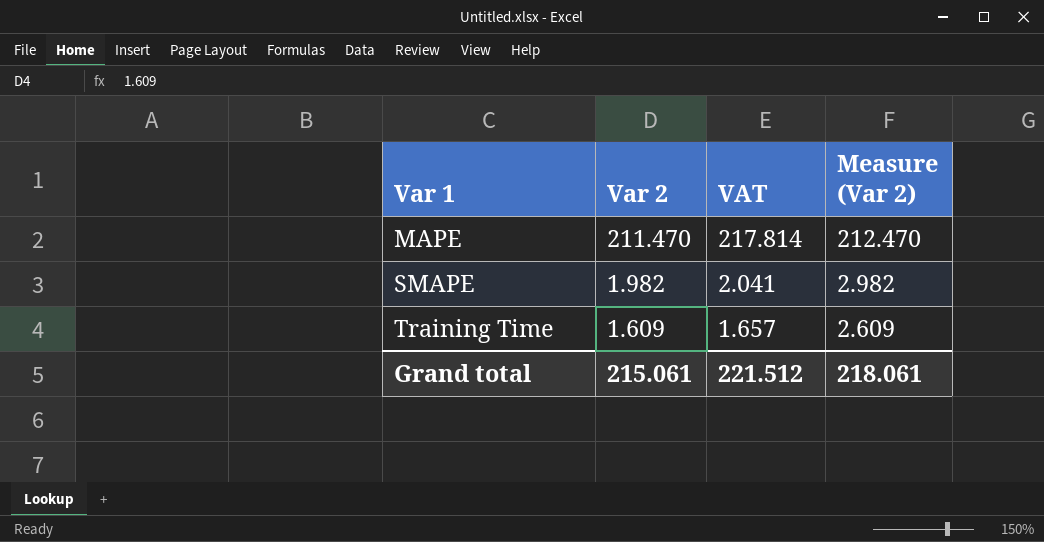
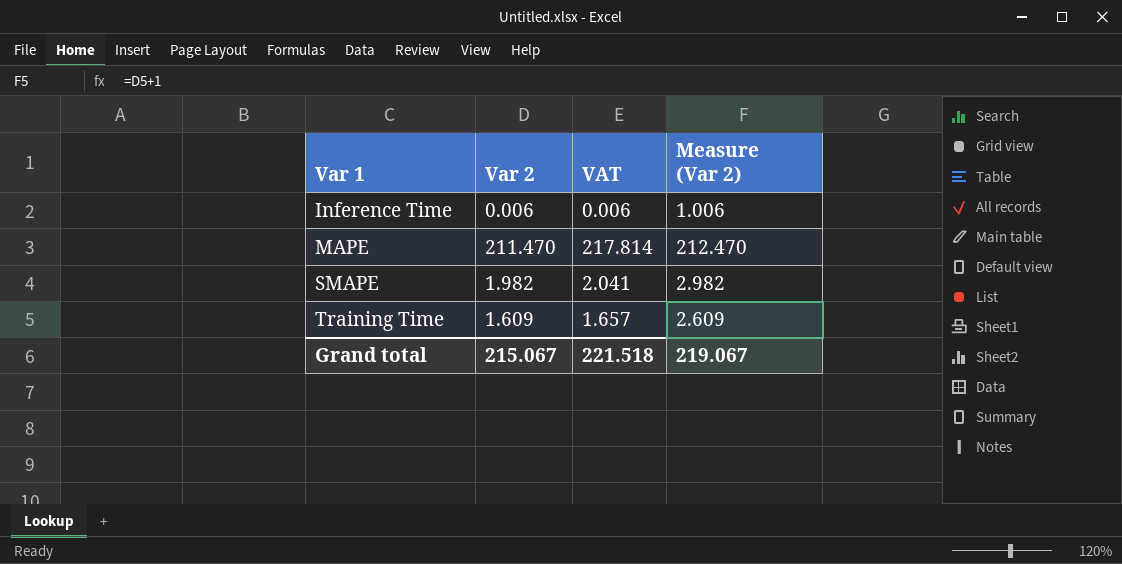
row Inference Time: none -> 0.006 | 0.006 | 1.006
Grand total | Var 2: 215.061 -> 215.067
Grand total | VAT: 221.512 -> 221.518
Grand total | Measure (Var 2): 218.061 -> 219.067

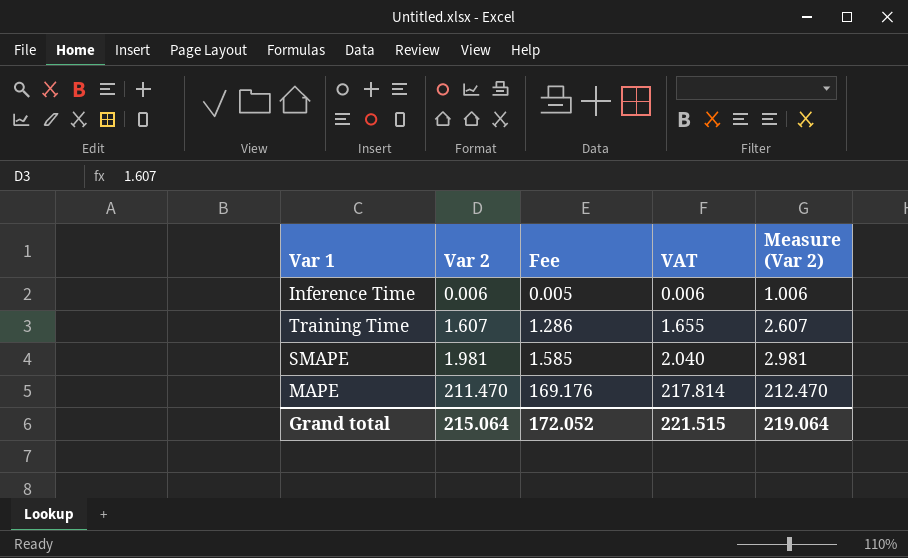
row order: Var 1 ascending -> Var 2 ascending
column Fee | formula: none -> [Var 2] * 0.8
Training Time | Var 2: 1.609 -> 1.607
Training Time | VAT: 1.657 -> 1.655
Training Time | Measure (Var 2): 2.609 -> 2.607
SMAPE | Var 2: 1.982 -> 1.981
SMAPE | VAT: 2.041 -> 2.040
SMAPE | Measure (Var 2): 2.982 -> 2.981
Grand total | Var 2: 215.067 -> 215.064
Grand total | VAT: 221.518 -> 221.515
Grand total | Measure (Var 2): 219.067 -> 219.064

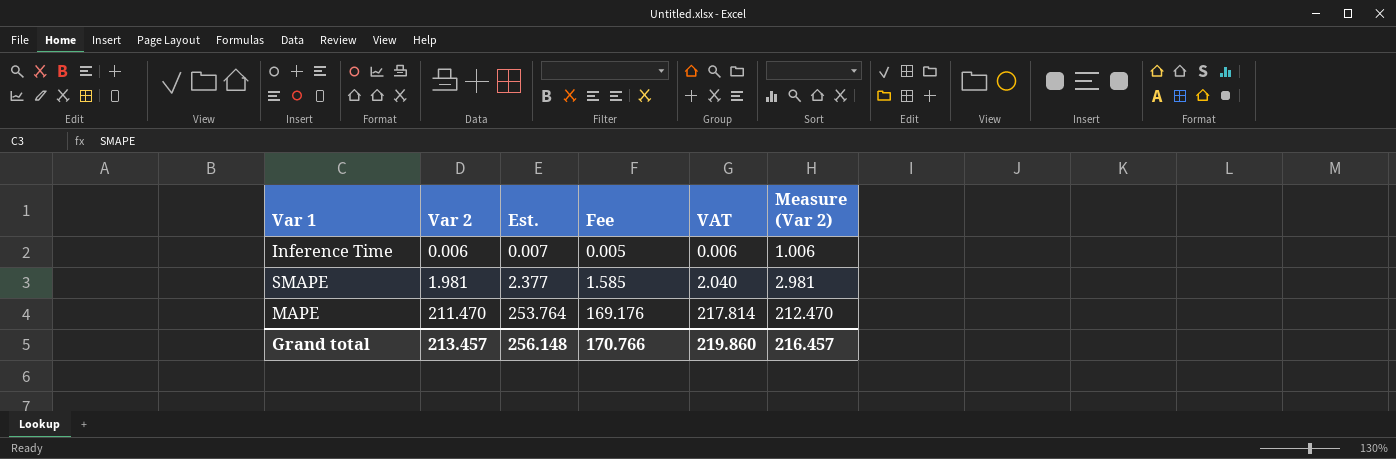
column Est. | formula: none -> [Var 2] * 1.2
row Training Time: 1.607 | 1.286 | 1.655 | 2.607 -> none
Grand total | Var 2: 215.064 -> 213.457
Grand total | Fee: 172.052 -> 170.766
Grand total | VAT: 221.515 -> 219.860
Grand total | Measure (Var 2): 219.064 -> 216.457

